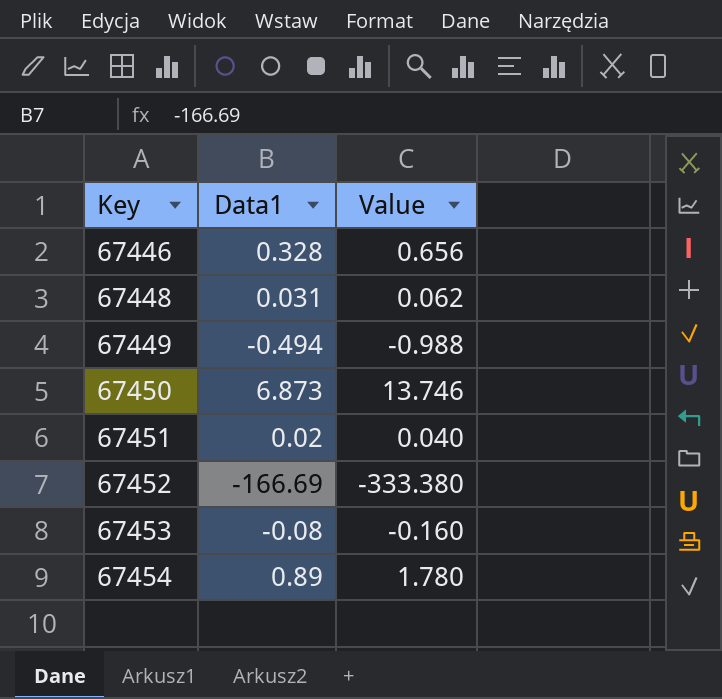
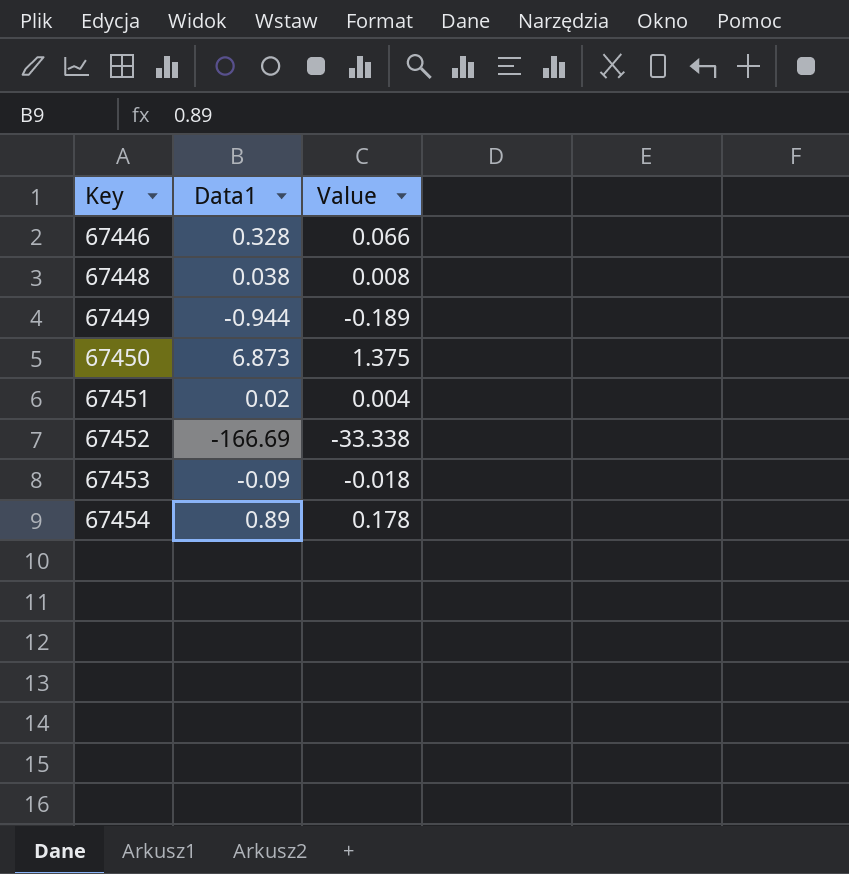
column Value | formula: [Data1] * 2 -> [Data1] * 0.2
67448 | Data1: 0.031 -> 0.038
67449 | Data1: -0.494 -> -0.944
67453 | Data1: -0.08 -> -0.09

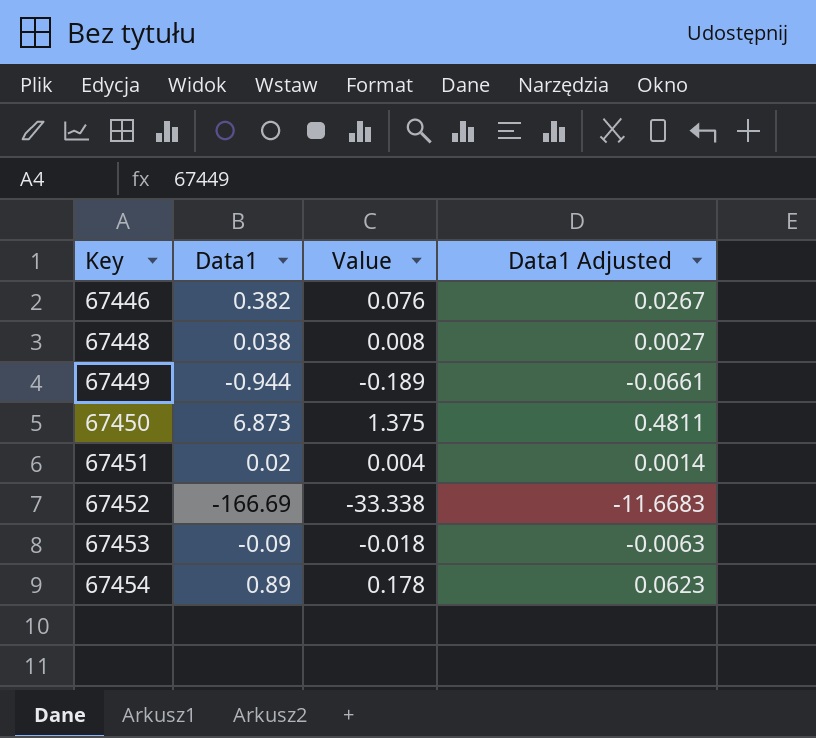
column Data1 Adjusted | formula: none -> [Data1] * 0.07
67446 | Data1: 0.328 -> 0.382
67446 | Value: 0.066 -> 0.076

